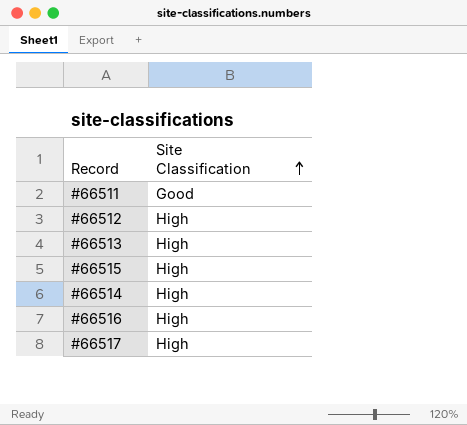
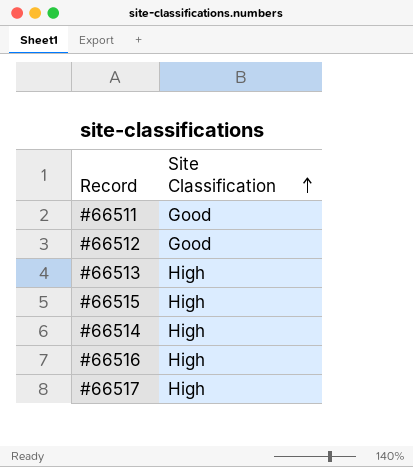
#66512 | Site Classification: High -> Good

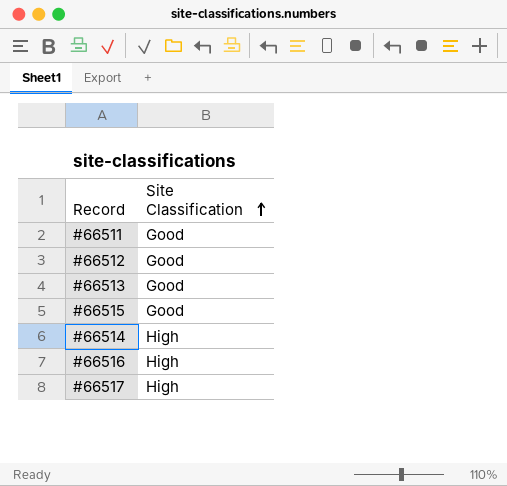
#66513 | Site Classification: High -> Good
#66515 | Site Classification: High -> Good

